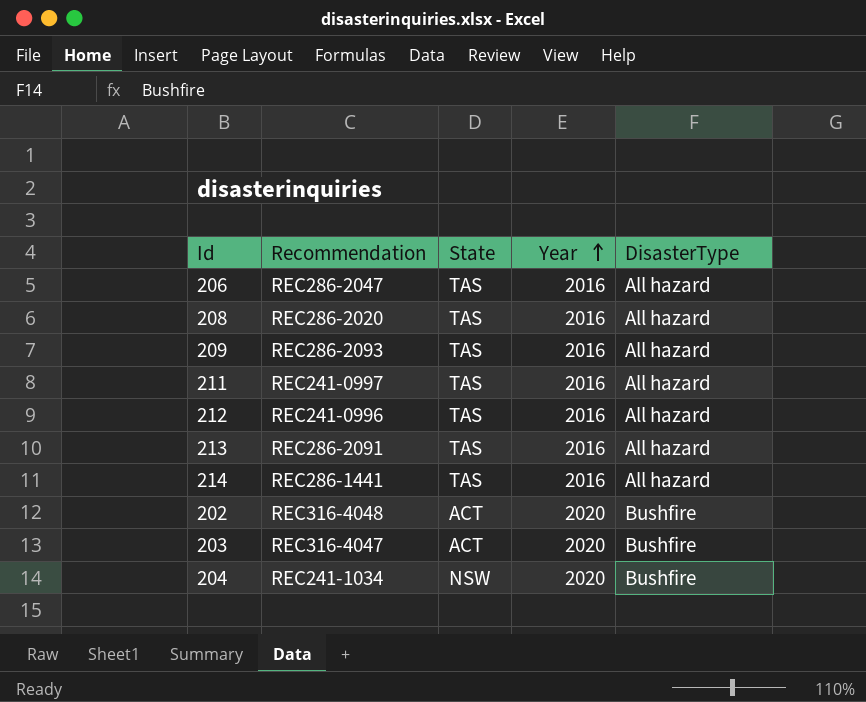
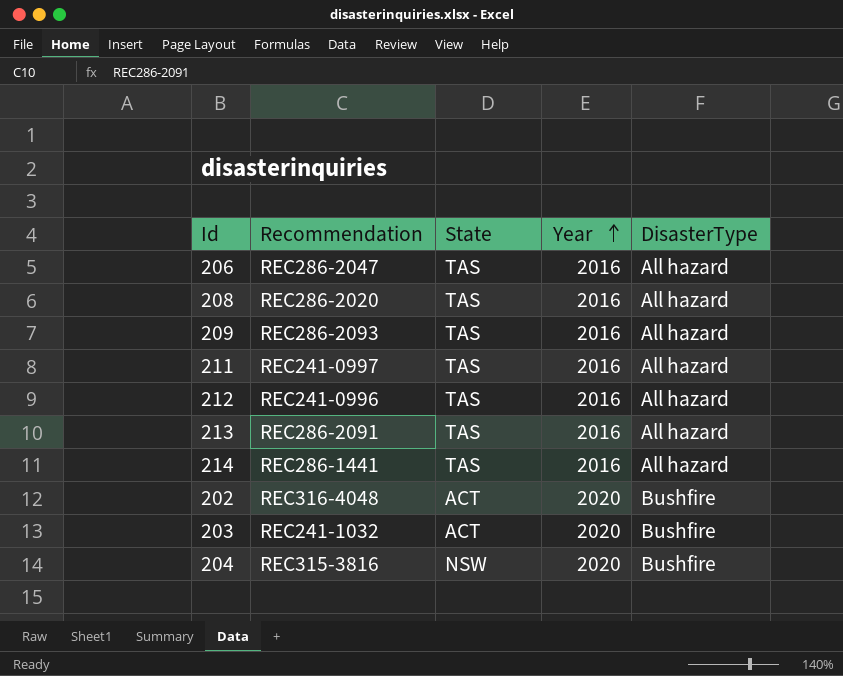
203 | Recommendation: REC316-4047 -> REC241-1032
204 | Recommendation: REC241-1034 -> REC315-3816

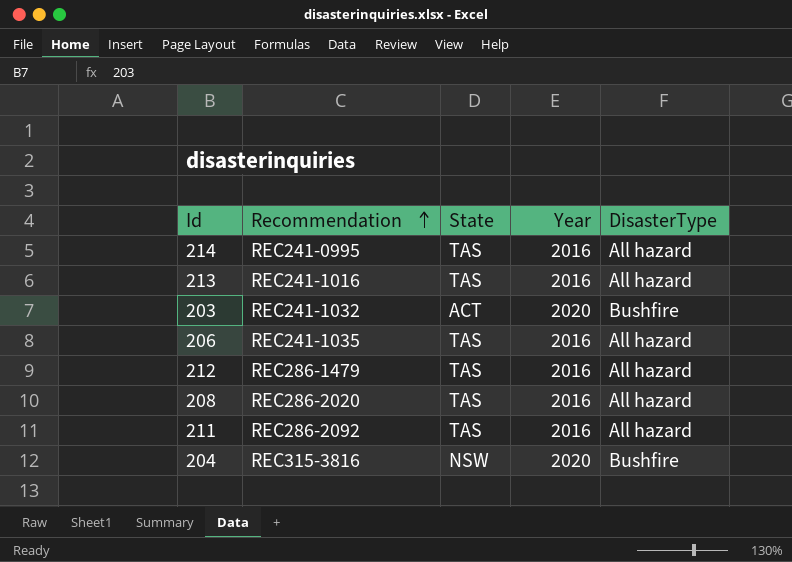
row order: Year ascending -> Recommendation ascending
row 209: REC286-2093 | TAS | 2016 | All hazard -> none
row 202: REC316-4048 | ACT | 2020 | Bushfire -> none
214 | Recommendation: REC286-1441 -> REC241-0995
213 | Recommendation: REC286-2091 -> REC241-1016
206 | Recommendation: REC286-2047 -> REC241-1035
212 | Recommendation: REC241-0996 -> REC286-1479
211 | Recommendation: REC241-0997 -> REC286-2092

